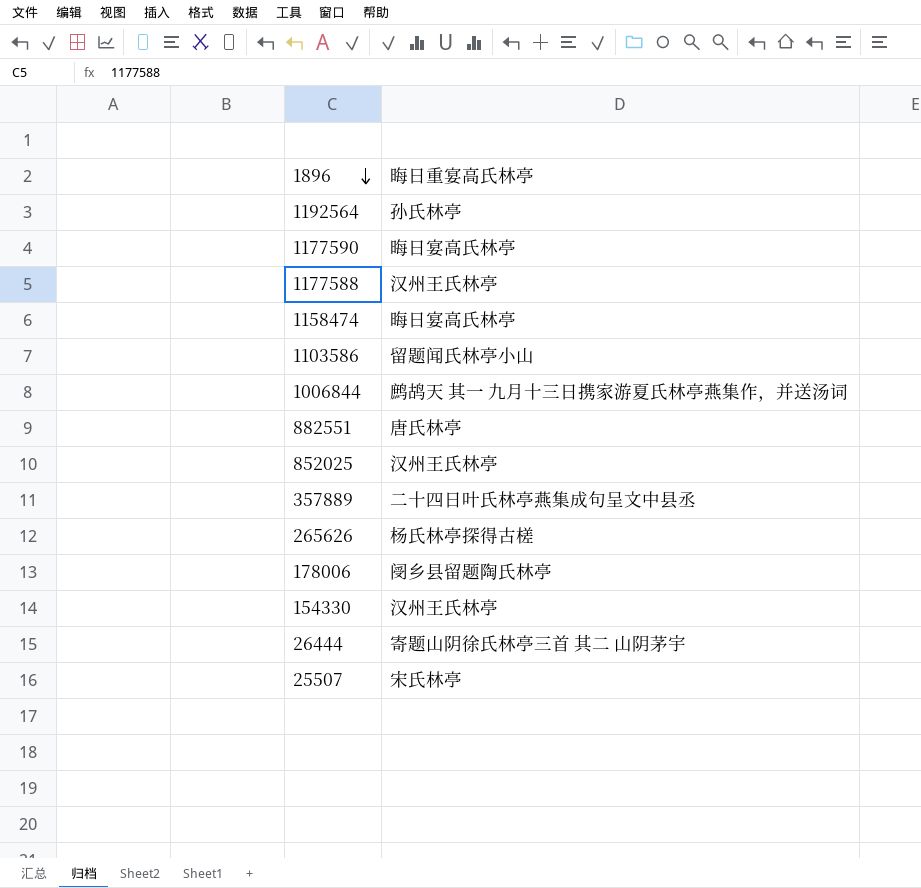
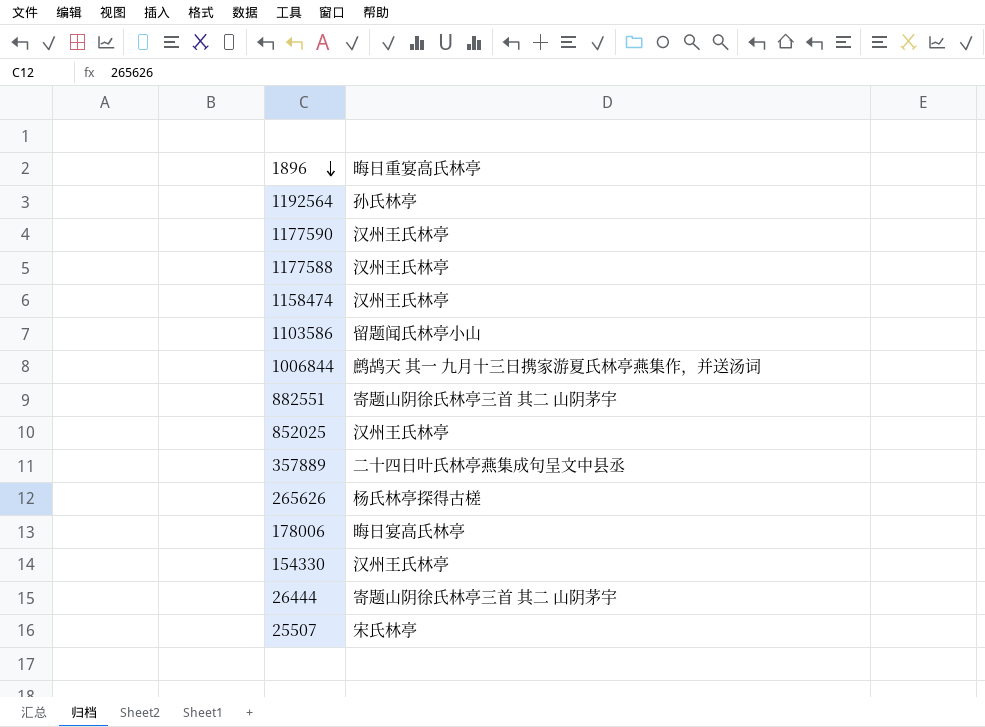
1177590 | 晦日重宴高氏林亭: 晦日宴高氏林亭 -> 汉州王氏林亭
1158474 | 晦日重宴高氏林亭: 晦日宴高氏林亭 -> 汉州王氏林亭
882551 | 晦日重宴高氏林亭: 唐氏林亭 -> 寄题山阴徐氏林亭三首 其二 山阴茅宇
178006 | 晦日重宴高氏林亭: 阌乡县留题陶氏林亭 -> 晦日宴高氏林亭

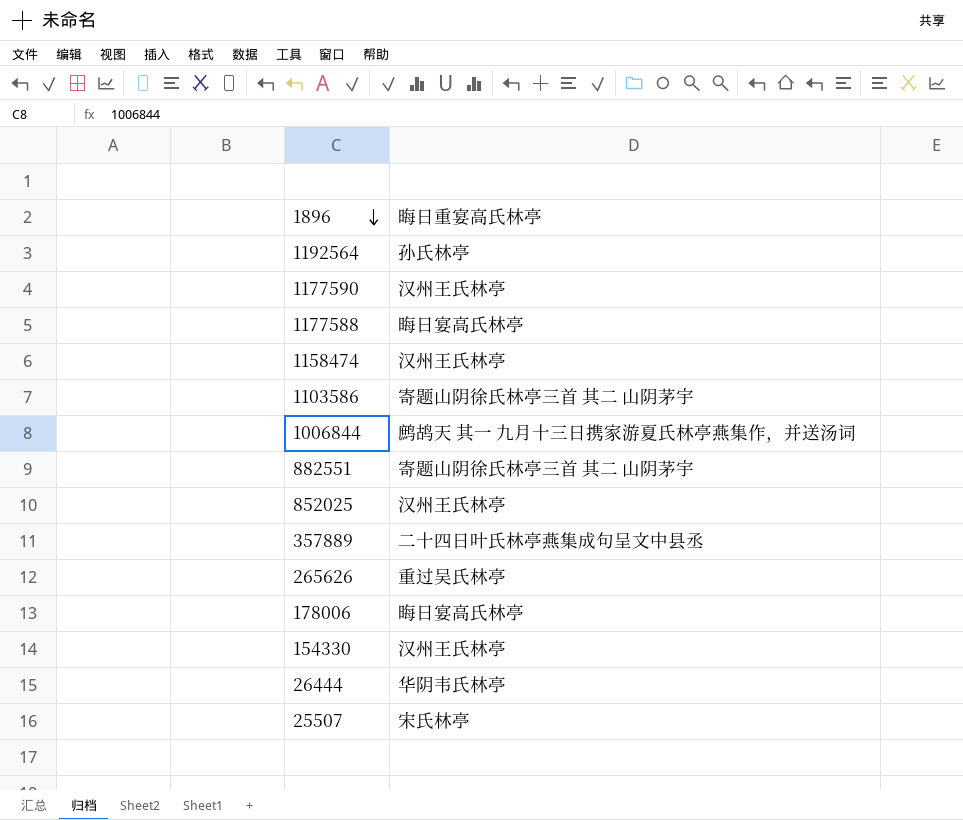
1177588 | 晦日重宴高氏林亭: 汉州王氏林亭 -> 晦日宴高氏林亭
1103586 | 晦日重宴高氏林亭: 留题闻氏林亭小山 -> 寄题山阴徐氏林亭三首 其二 山阴茅宇
265626 | 晦日重宴高氏林亭: 杨氏林亭探得古槎 -> 重过吴氏林亭
26444 | 晦日重宴高氏林亭: 寄题山阴徐氏林亭三首 其二 山阴茅宇 -> 华阴韦氏林亭

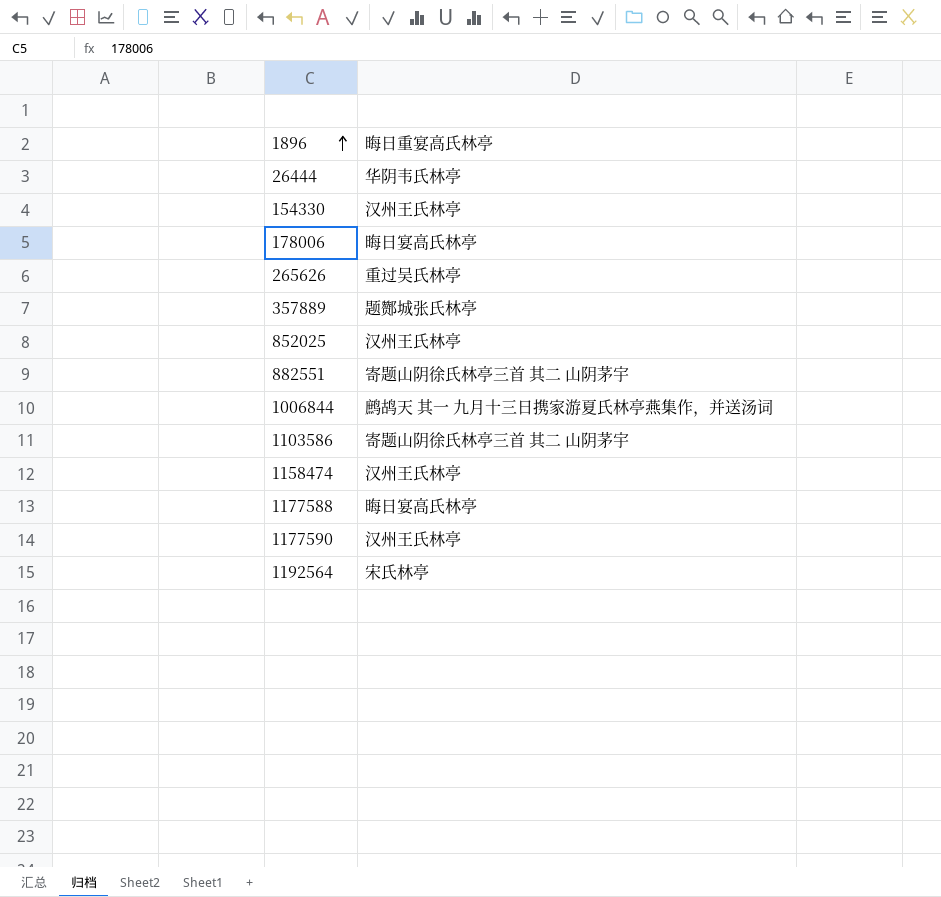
row order: 1896 descending -> 1896 ascending
row 25507: 宋氏林亭 -> none
357889 | 晦日重宴高氏林亭: 二十四日叶氏林亭燕集成句呈文中县丞 -> 题酂城张氏林亭
1192564 | 晦日重宴高氏林亭: 孙氏林亭 -> 宋氏林亭

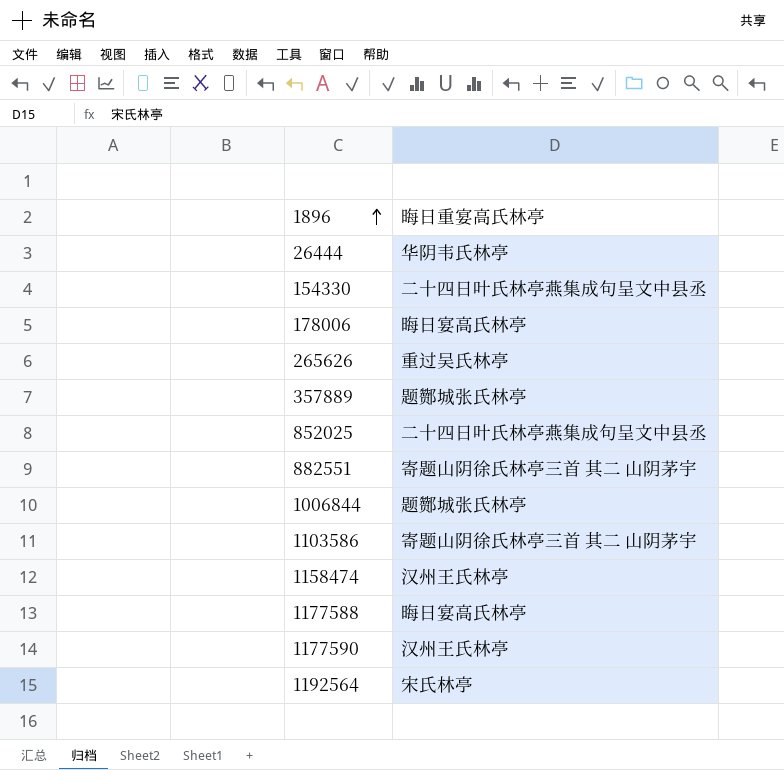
154330 | 晦日重宴高氏林亭: 汉州王氏林亭 -> 二十四日叶氏林亭燕集成句呈文中县丞
852025 | 晦日重宴高氏林亭: 汉州王氏林亭 -> 二十四日叶氏林亭燕集成句呈文中县丞
1006844 | 晦日重宴高氏林亭: 鹧鸪天 其一 九月十三日携家游夏氏林亭燕集作，并送汤词 -> 题酂城张氏林亭

